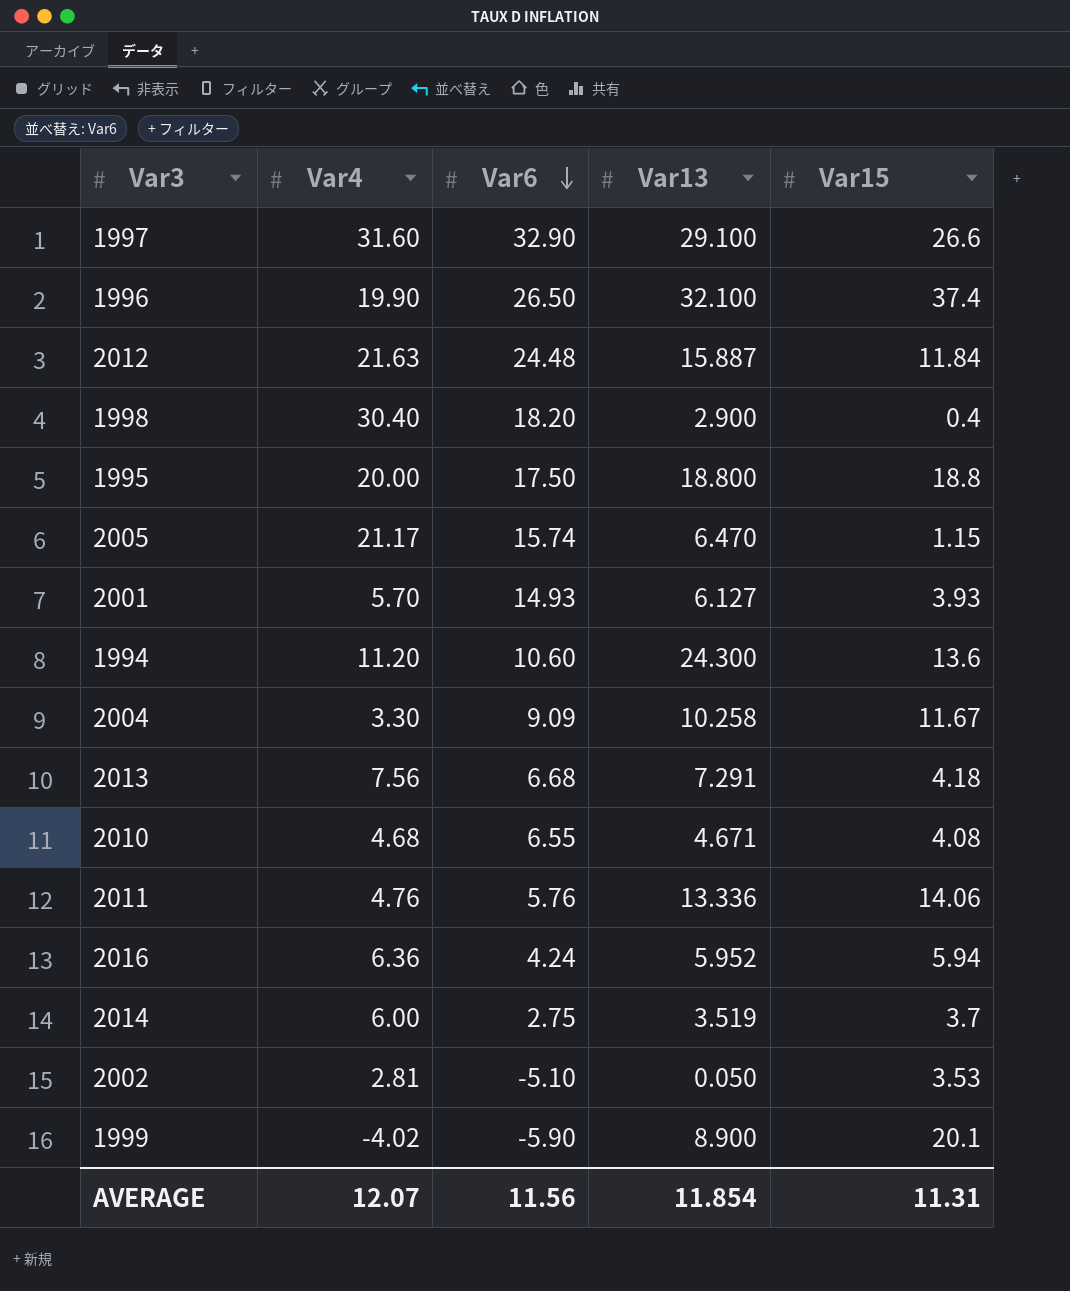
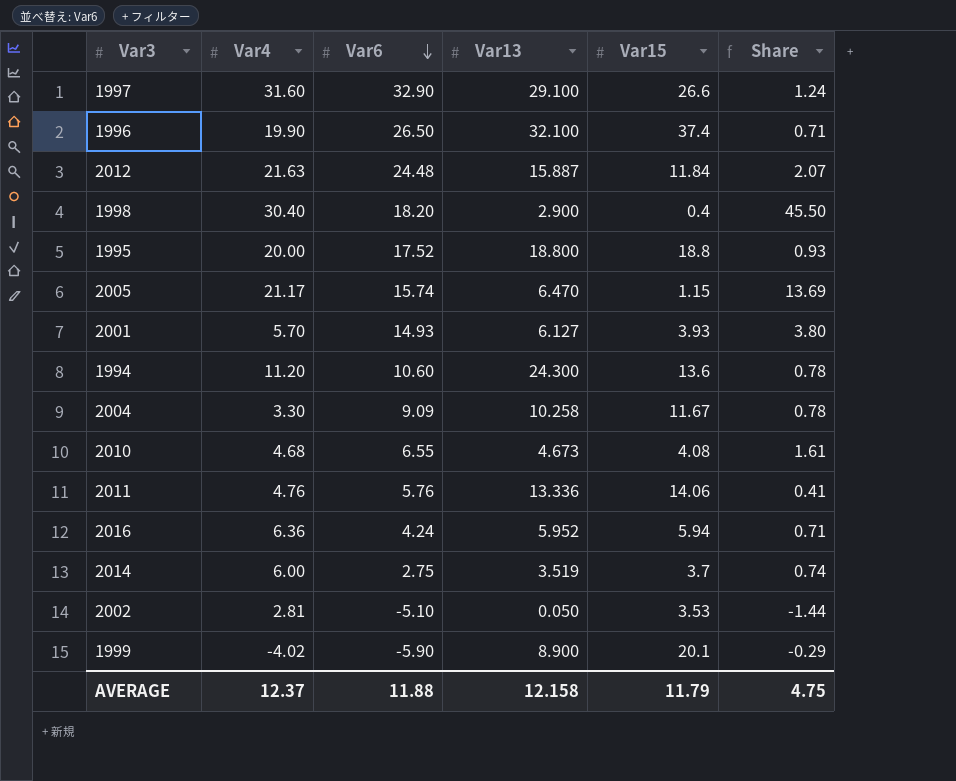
column Share | formula: none -> [Var6] / [Var15]
row 2013: 7.56 | 6.68 | 7.291 | 4.18 -> none
1995 | Var6: 17.50 -> 17.52
2010 | Var13: 4.671 -> 4.673
AVERAGE | Var4: 12.07 -> 12.37
AVERAGE | Var6: 11.56 -> 11.88
AVERAGE | Var13: 11.854 -> 12.158
AVERAGE | Var15: 11.31 -> 11.79

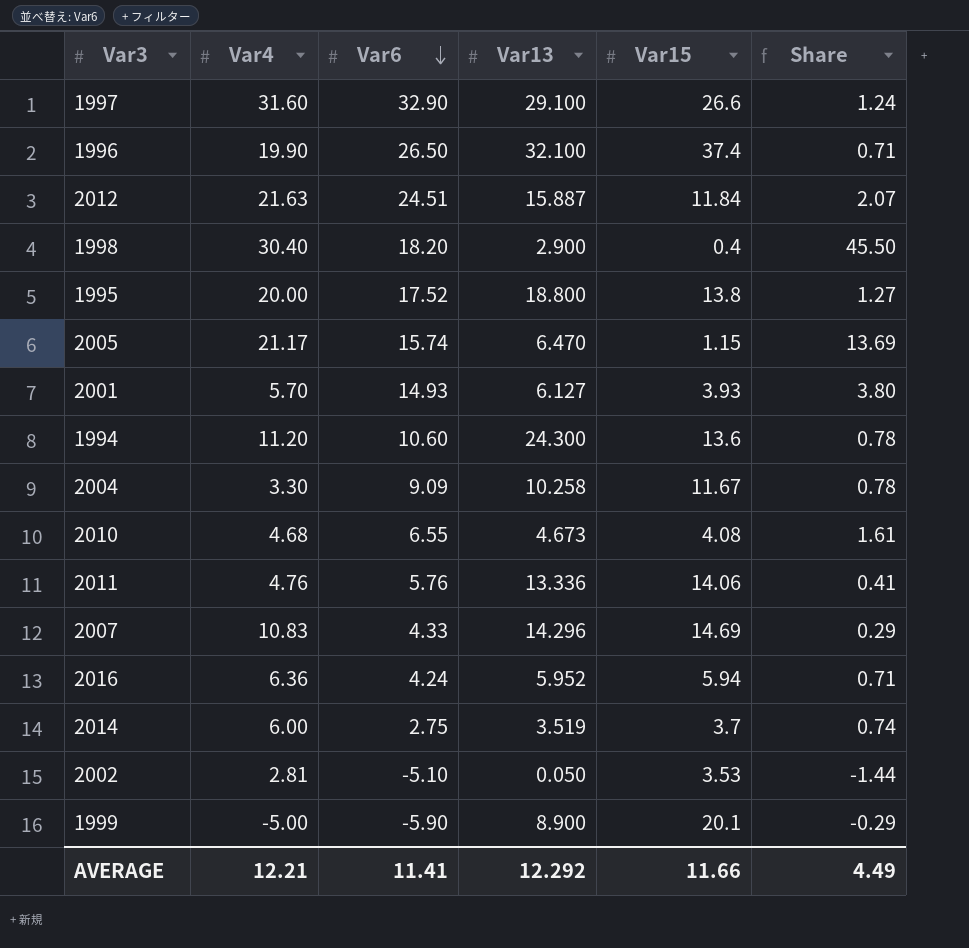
2012 | Var6: 24.48 -> 24.51
1995 | Var15: 18.8 -> 13.8
1995 | Share: 0.93 -> 1.27
row 2007: none -> 10.83 | 4.33 | 14.296 | 14.69 | 0.29
1999 | Var4: -4.02 -> -5.00
AVERAGE | Var4: 12.37 -> 12.21
AVERAGE | Var6: 11.88 -> 11.41
AVERAGE | Var13: 12.158 -> 12.292
AVERAGE | Var15: 11.79 -> 11.66
AVERAGE | Share: 4.75 -> 4.49

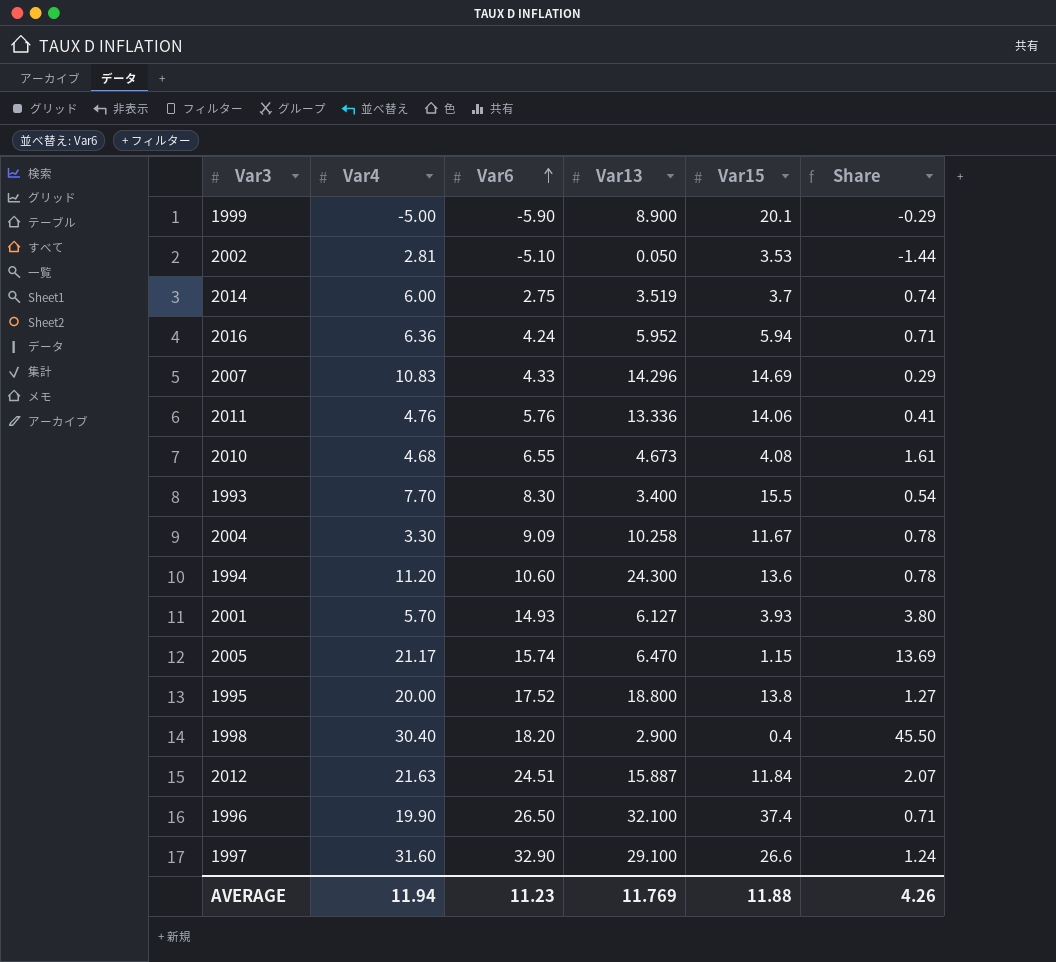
row order: Var6 descending -> Var6 ascending
row 1993: none -> 7.70 | 8.30 | 3.400 | 15.5 | 0.54
AVERAGE | Var4: 12.21 -> 11.94
AVERAGE | Var6: 11.41 -> 11.23
AVERAGE | Var13: 12.292 -> 11.769
AVERAGE | Var15: 11.66 -> 11.88
AVERAGE | Share: 4.49 -> 4.26

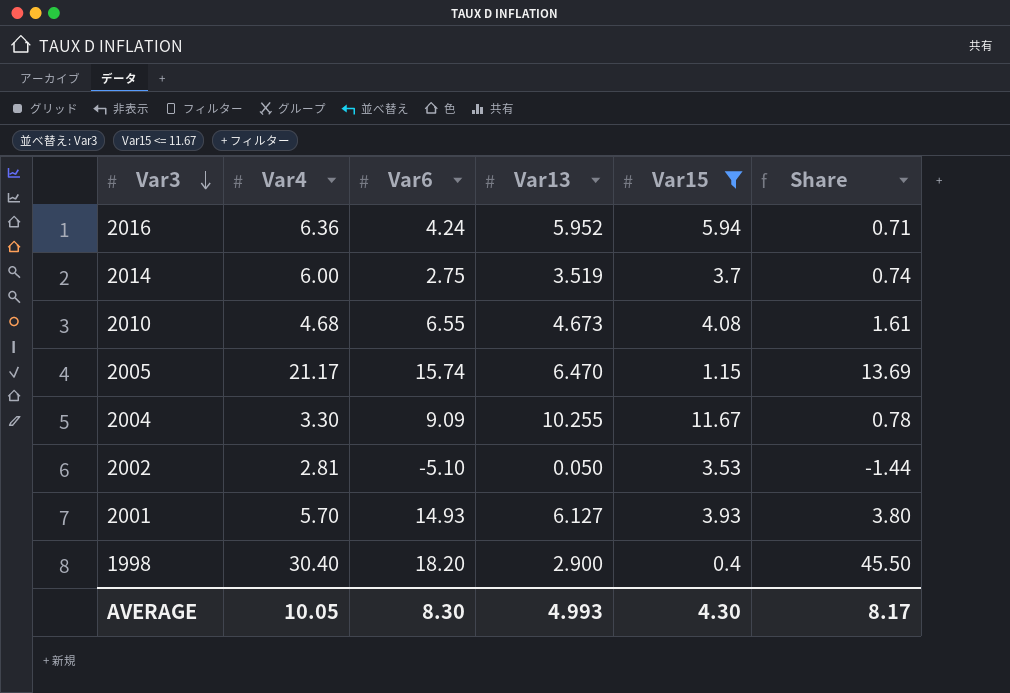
filter: none -> Var15 <= 11.67
row order: Var6 ascending -> Var3 descending
2004 | Var13: 10.258 -> 10.255
AVERAGE | Var4: 11.94 -> 10.05
AVERAGE | Var6: 11.23 -> 8.30
AVERAGE | Var13: 11.769 -> 4.993
AVERAGE | Var15: 11.88 -> 4.30
AVERAGE | Share: 4.26 -> 8.17

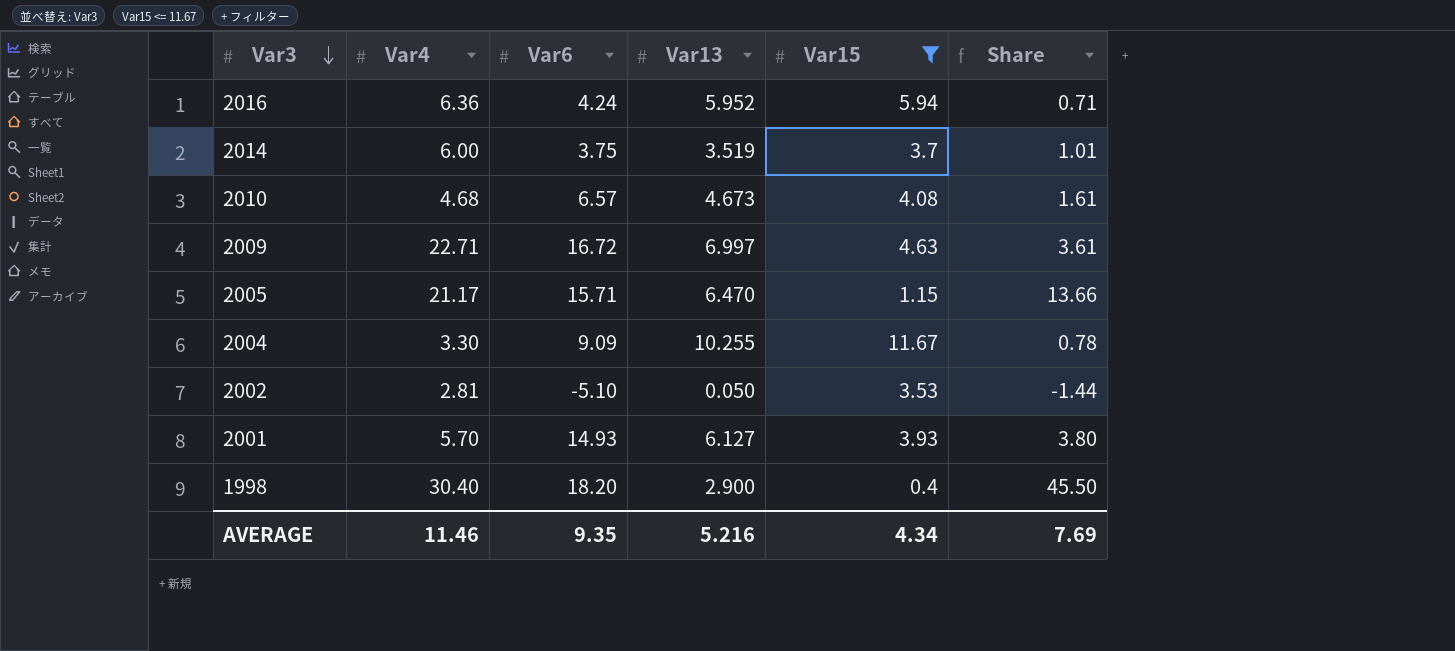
2014 | Var6: 2.75 -> 3.75
2014 | Share: 0.74 -> 1.01
2010 | Var6: 6.55 -> 6.57
row 2009: none -> 22.71 | 16.72 | 6.997 | 4.63 | 3.61
2005 | Var6: 15.74 -> 15.71
2005 | Share: 13.69 -> 13.66
AVERAGE | Var4: 10.05 -> 11.46
AVERAGE | Var6: 8.30 -> 9.35
AVERAGE | Var13: 4.993 -> 5.216
AVERAGE | Var15: 4.30 -> 4.34
AVERAGE | Share: 8.17 -> 7.69

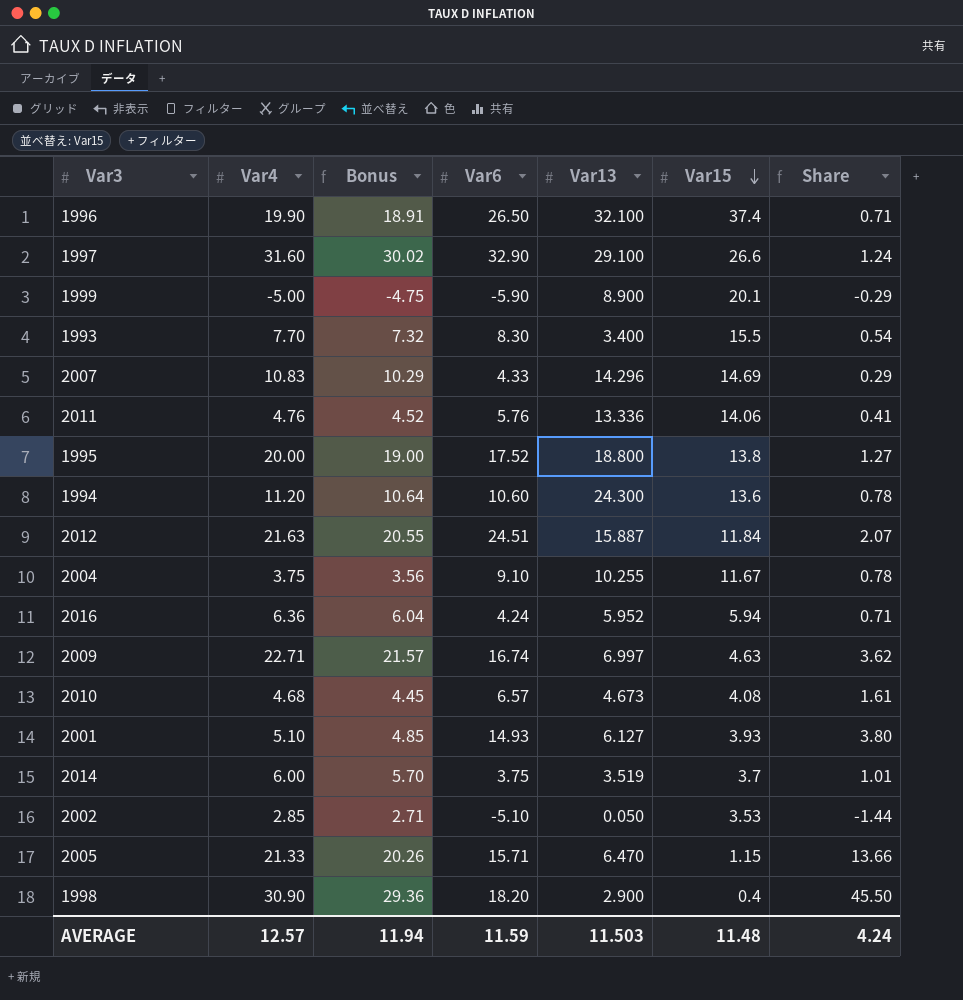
filter: Var15 <= 11.67 -> none
row order: Var3 descending -> Var15 descending
column Bonus | formula: none -> [Var4] * 0.95
2004 | Var4: 3.30 -> 3.75
2004 | Var6: 9.09 -> 9.10
2009 | Var6: 16.72 -> 16.74
2009 | Share: 3.61 -> 3.62
2001 | Var4: 5.70 -> 5.10
2002 | Var4: 2.81 -> 2.85
2005 | Var4: 21.17 -> 21.33
1998 | Var4: 30.40 -> 30.90
AVERAGE | Var4: 11.46 -> 12.57
AVERAGE | Var6: 9.35 -> 11.59
AVERAGE | Var13: 5.216 -> 11.503
AVERAGE | Var15: 4.34 -> 11.48
AVERAGE | Share: 7.69 -> 4.24

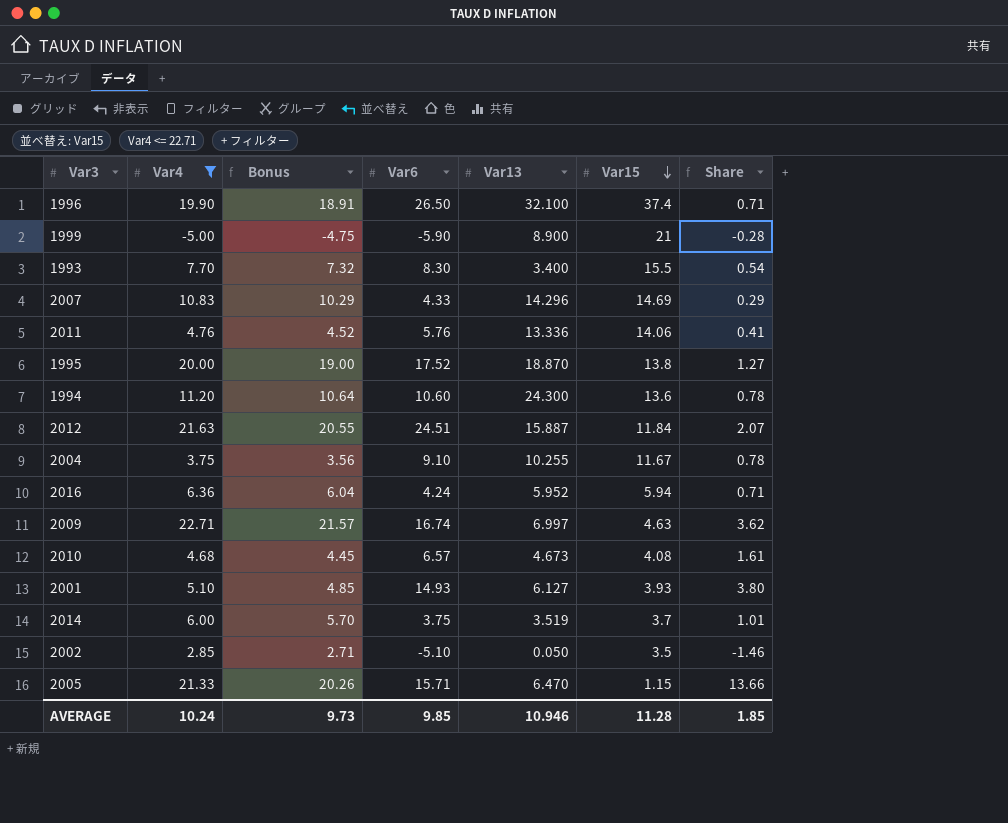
filter: none -> Var4 <= 22.71
1999 | Var15: 20.1 -> 21
1999 | Share: -0.29 -> -0.28
1995 | Var13: 18.800 -> 18.870
2002 | Var15: 3.53 -> 3.5
2002 | Share: -1.44 -> -1.46
AVERAGE | Var4: 12.57 -> 10.24
AVERAGE | Bonus: 11.94 -> 9.73
AVERAGE | Var6: 11.59 -> 9.85
AVERAGE | Var13: 11.503 -> 10.946
AVERAGE | Var15: 11.48 -> 11.28
AVERAGE | Share: 4.24 -> 1.85

